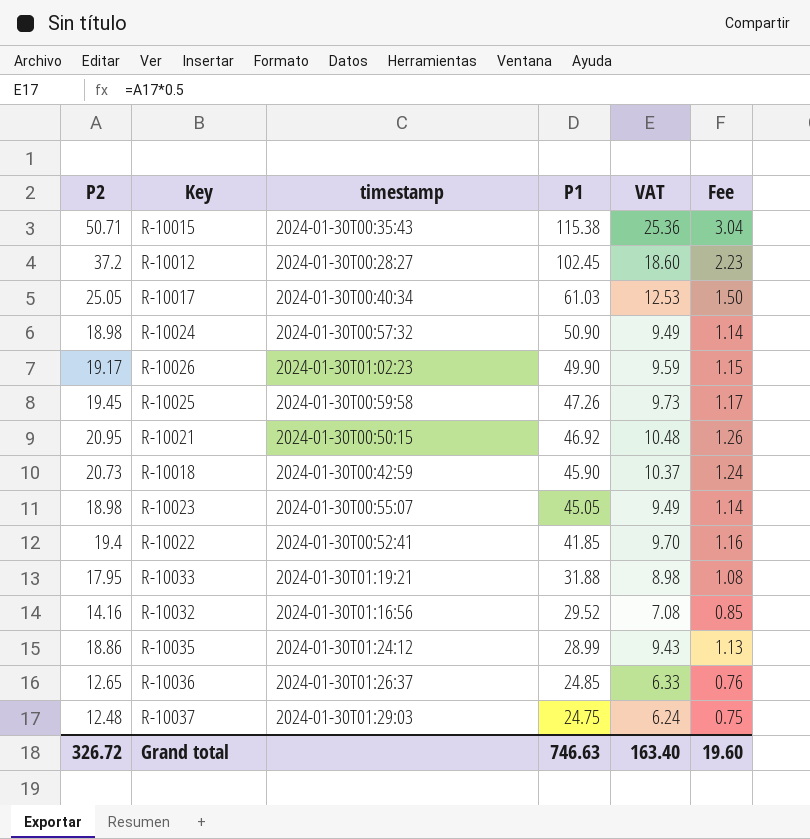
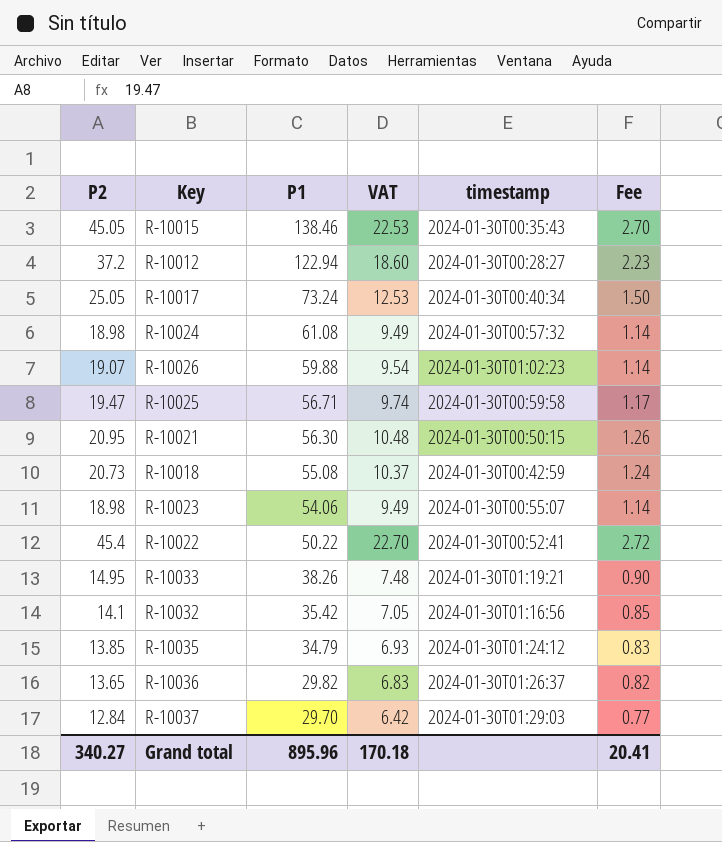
column timestamp | position: 3 -> 5
R-10015 | P2: 50.71 -> 45.05
R-10015 | P1: 115.38 -> 138.46
R-10015 | VAT: 25.36 -> 22.53
R-10015 | Fee: 3.04 -> 2.70
R-10012 | P1: 102.45 -> 122.94
R-10017 | P1: 61.03 -> 73.24
R-10024 | P1: 50.90 -> 61.08
R-10026 | P2: 19.17 -> 19.07
R-10026 | P1: 49.90 -> 59.88
R-10026 | VAT: 9.59 -> 9.54
R-10026 | Fee: 1.15 -> 1.14
R-10025 | P2: 19.45 -> 19.47
R-10025 | P1: 47.26 -> 56.71
R-10025 | VAT: 9.73 -> 9.74
R-10021 | P1: 46.92 -> 56.30
R-10018 | P1: 45.90 -> 55.08
R-10023 | P1: 45.05 -> 54.06
R-10022 | P2: 19.4 -> 45.4
R-10022 | P1: 41.85 -> 50.22
R-10022 | VAT: 9.70 -> 22.70
R-10022 | Fee: 1.16 -> 2.72
R-10033 | P2: 17.95 -> 14.95
R-10033 | P1: 31.88 -> 38.26
R-10033 | VAT: 8.98 -> 7.48
R-10033 | Fee: 1.08 -> 0.90
R-10032 | P2: 14.16 -> 14.1
R-10032 | P1: 29.52 -> 35.42
R-10032 | VAT: 7.08 -> 7.05
R-10035 | P2: 18.86 -> 13.85
R-10035 | P1: 28.99 -> 34.79
R-10035 | VAT: 9.43 -> 6.93
R-10035 | Fee: 1.13 -> 0.83
R-10036 | P2: 12.65 -> 13.65
R-10036 | P1: 24.85 -> 29.82
R-10036 | VAT: 6.33 -> 6.83
R-10036 | Fee: 0.76 -> 0.82
R-10037 | P2: 12.48 -> 12.84
R-10037 | P1: 24.75 -> 29.70
R-10037 | VAT: 6.24 -> 6.42
R-10037 | Fee: 0.75 -> 0.77
Grand total | P2: 326.72 -> 340.27
Grand total | P1: 746.63 -> 895.96
Grand total | VAT: 163.40 -> 170.18
Grand total | Fee: 19.60 -> 20.41

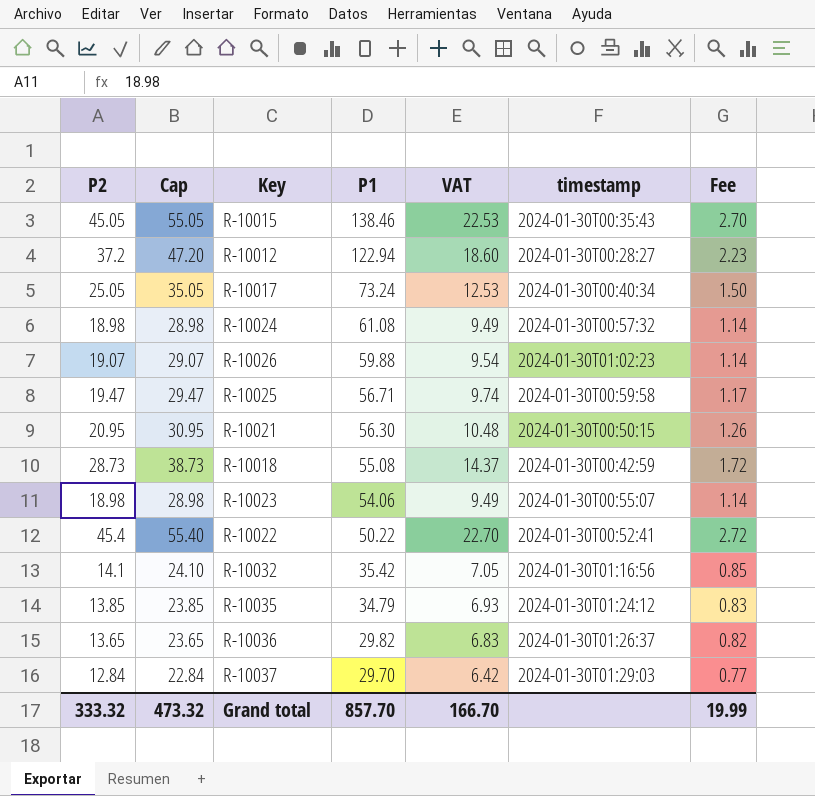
column Cap | formula: none -> [P2] + 10
row R-10033: 14.95 | 38.26 | 7.48 | 2024-01-30T01:19:21 | 0.90 -> none
R-10018 | P2: 20.73 -> 28.73
R-10018 | VAT: 10.37 -> 14.37
R-10018 | Fee: 1.24 -> 1.72
Grand total | P2: 340.27 -> 333.32
Grand total | P1: 895.96 -> 857.70
Grand total | VAT: 170.18 -> 166.70
Grand total | Fee: 20.41 -> 19.99

